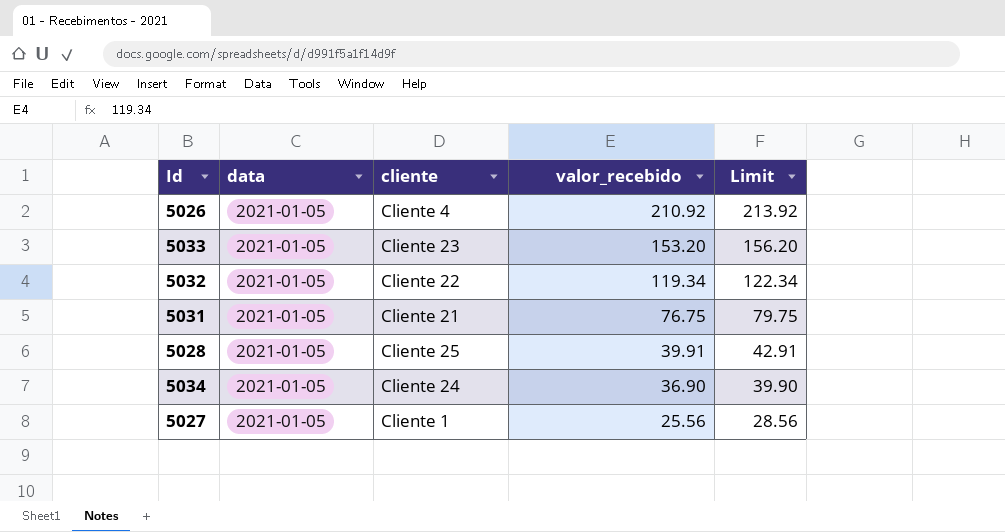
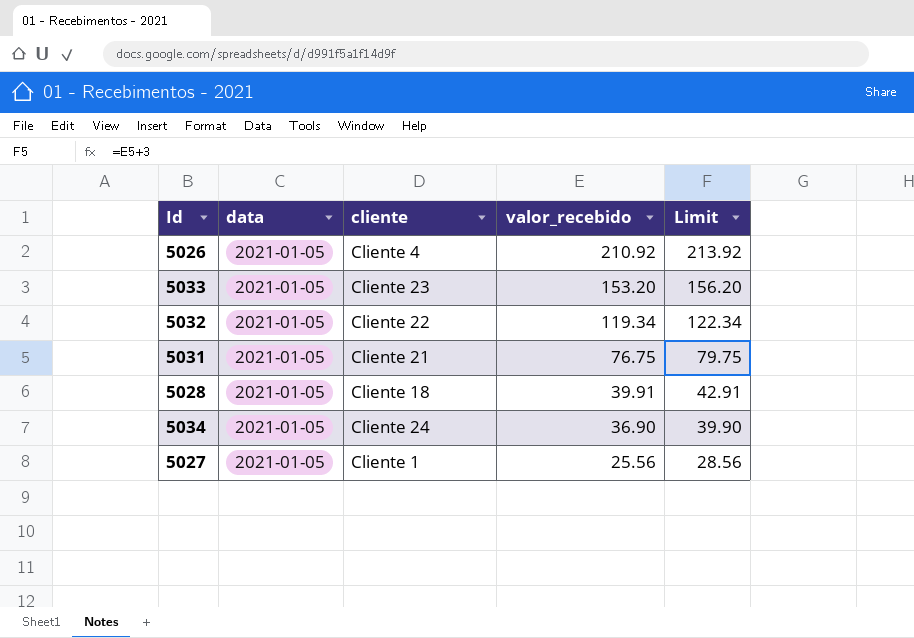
5028 | cliente: Cliente 25 -> Cliente 18

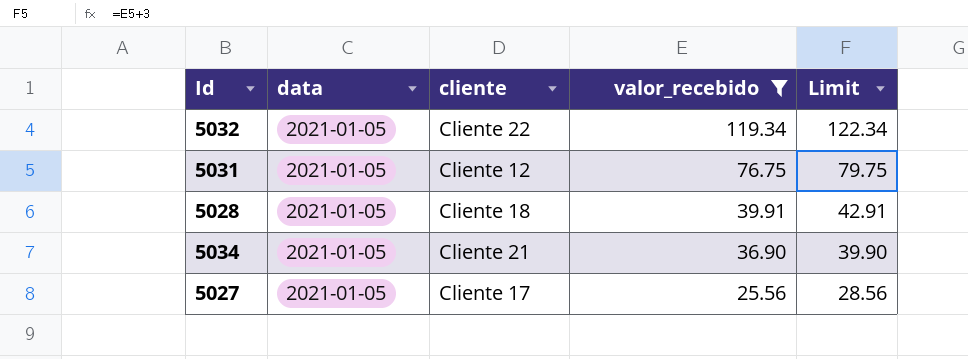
filter: none -> valor_recebido <= 119.34
5031 | cliente: Cliente 21 -> Cliente 12
5034 | cliente: Cliente 24 -> Cliente 21
5027 | cliente: Cliente 1 -> Cliente 17

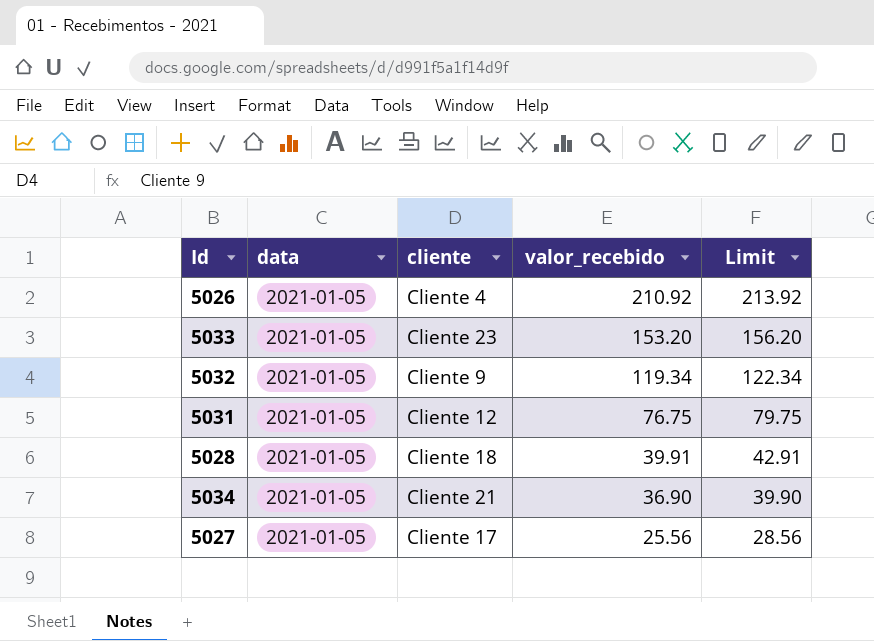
filter: valor_recebido <= 119.34 -> none
5032 | cliente: Cliente 22 -> Cliente 9

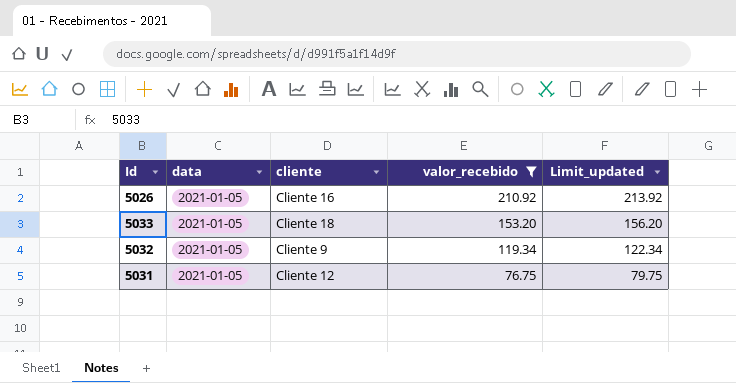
filter: none -> valor_recebido >= 76.75
column name: Limit -> Limit_updated
5026 | cliente: Cliente 4 -> Cliente 16
5033 | cliente: Cliente 23 -> Cliente 18

